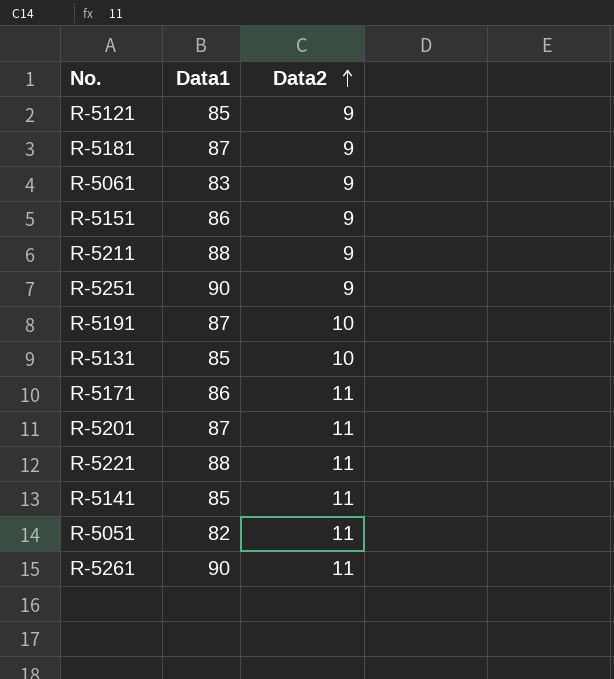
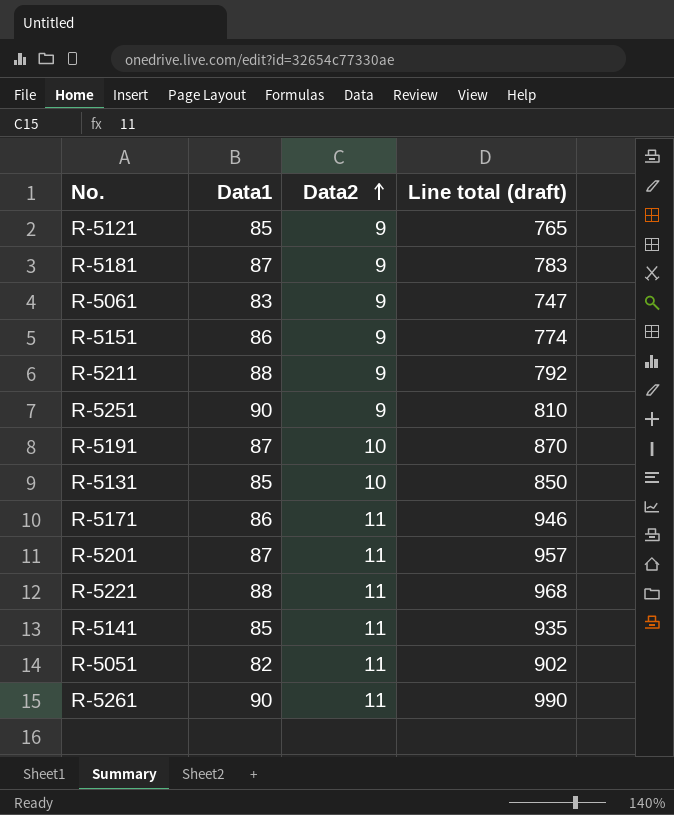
column Line total (draft) | formula: none -> [Data1] * [Data2]

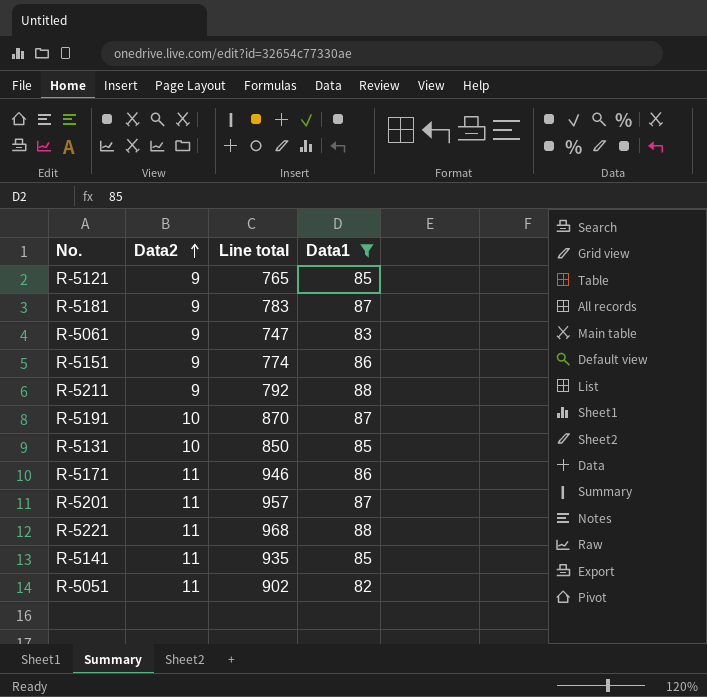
filter: none -> Data1 != 90
column name: Line total (draft) -> Line total
column Data1 | position: 2 -> 4

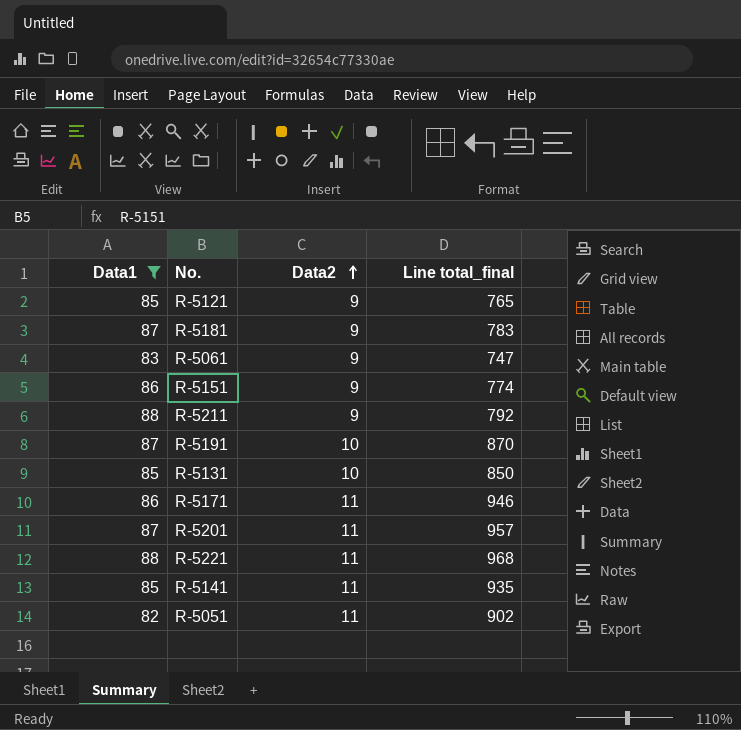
column Data1 | position: 4 -> 1
column name: Line total -> Line total_final

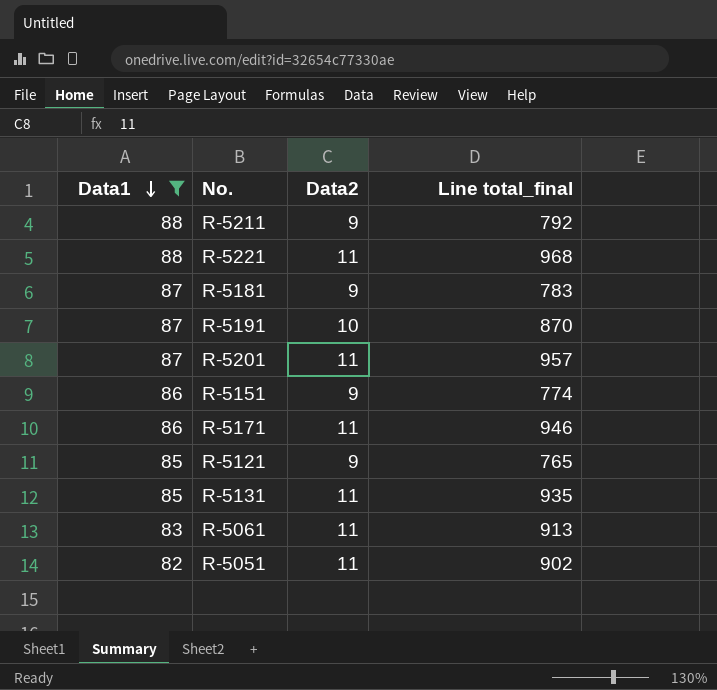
row order: Data2 ascending -> Data1 descending
row R-5141: 85 | 11 | 935 -> none
R-5131 | Data2: 10 -> 11
R-5131 | Line total_final: 850 -> 935
R-5061 | Data2: 9 -> 11
R-5061 | Line total_final: 747 -> 913

